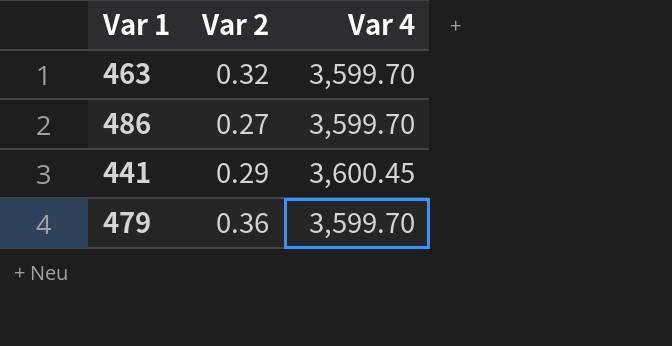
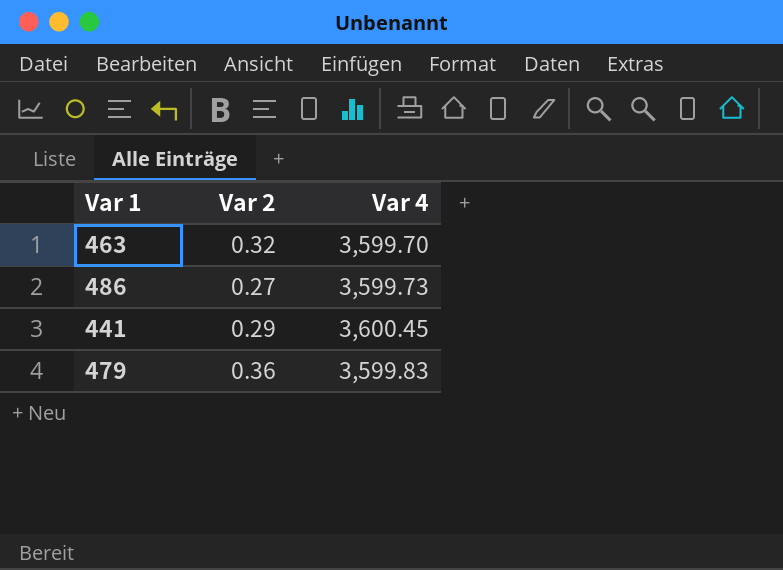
486 | Var 4: 3,599.70 -> 3,599.73
479 | Var 4: 3,599.70 -> 3,599.83

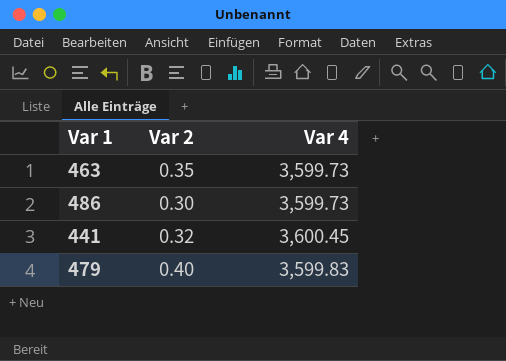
463 | Var 2: 0.32 -> 0.35
463 | Var 4: 3,599.70 -> 3,599.73
486 | Var 2: 0.27 -> 0.30
441 | Var 2: 0.29 -> 0.32
479 | Var 2: 0.36 -> 0.40

